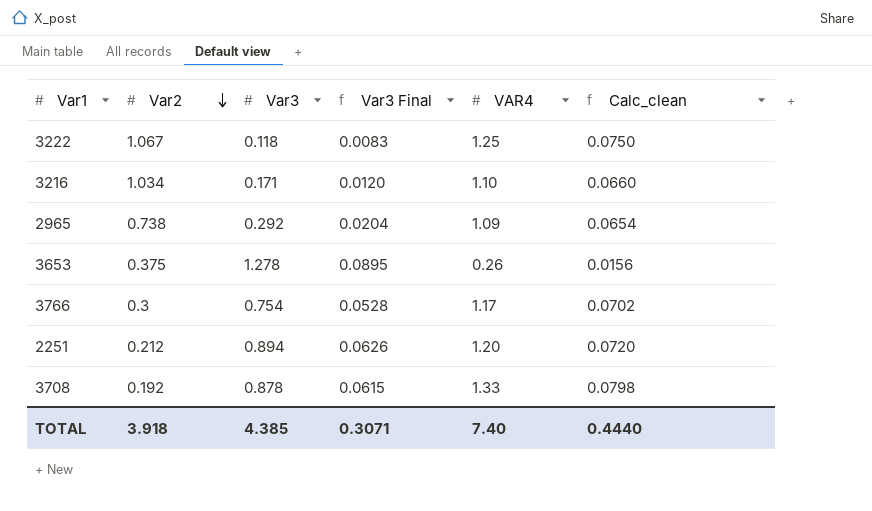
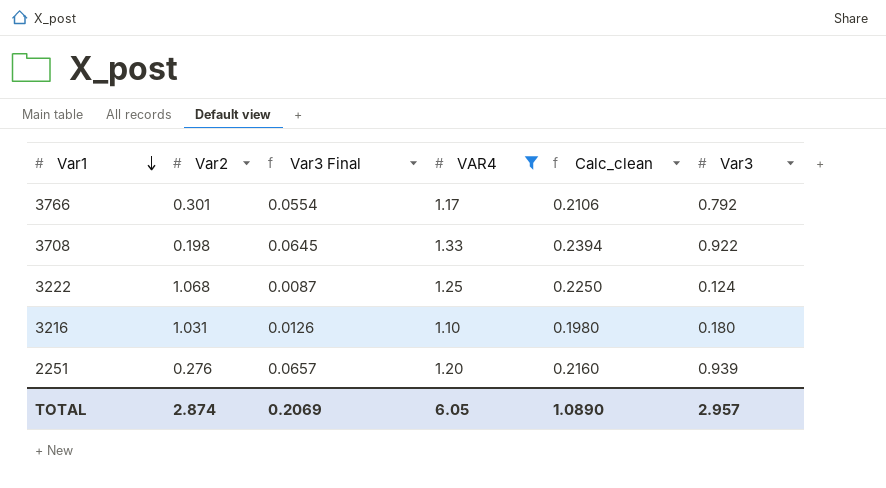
filter: none -> VAR4 >= 1.10
row order: Var2 descending -> Var1 descending
column Calc_clean | formula: [VAR4] * 0.06 -> [VAR4] * 0.18
column Var3 | position: 3 -> 6
3766 | Var2: 0.3 -> 0.301
3766 | Var3 Final: 0.0528 -> 0.0554
3766 | Var3: 0.754 -> 0.792
3708 | Var2: 0.192 -> 0.198
3708 | Var3 Final: 0.0615 -> 0.0645
3708 | Var3: 0.878 -> 0.922
3222 | Var2: 1.067 -> 1.068
3222 | Var3 Final: 0.0083 -> 0.0087
3222 | Var3: 0.118 -> 0.124
3216 | Var2: 1.034 -> 1.031
3216 | Var3 Final: 0.0120 -> 0.0126
3216 | Var3: 0.171 -> 0.180
2251 | Var2: 0.212 -> 0.276
2251 | Var3 Final: 0.0626 -> 0.0657
2251 | Var3: 0.894 -> 0.939
TOTAL | Var2: 3.918 -> 2.874
TOTAL | Var3 Final: 0.3071 -> 0.2069
TOTAL | VAR4: 7.40 -> 6.05
TOTAL | Calc_clean: 0.4440 -> 1.0890
TOTAL | Var3: 4.385 -> 2.957

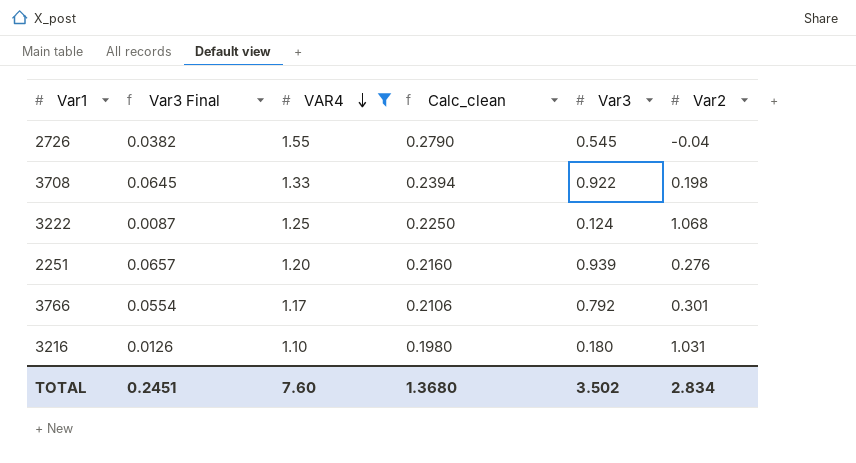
row order: Var1 descending -> VAR4 descending
column Var2 | position: 2 -> 6
row 2726: none -> 0.0382 | 1.55 | 0.2790 | 0.545 | -0.04
TOTAL | Var3 Final: 0.2069 -> 0.2451
TOTAL | VAR4: 6.05 -> 7.60
TOTAL | Calc_clean: 1.0890 -> 1.3680
TOTAL | Var3: 2.957 -> 3.502
TOTAL | Var2: 2.874 -> 2.834

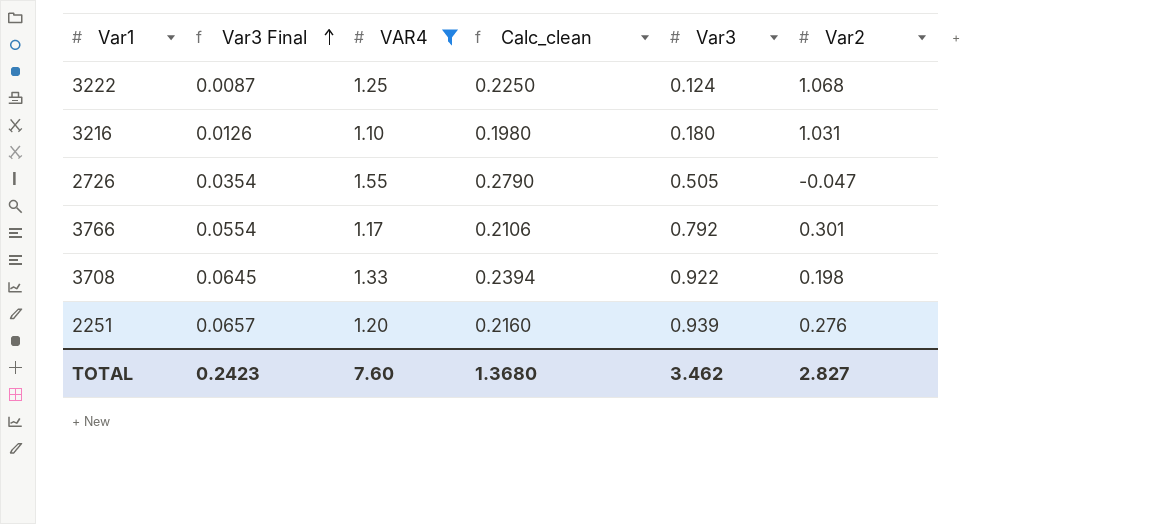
row order: VAR4 descending -> Var3 Final ascending
2726 | Var3 Final: 0.0382 -> 0.0354
2726 | Var3: 0.545 -> 0.505
2726 | Var2: -0.04 -> -0.047
TOTAL | Var3 Final: 0.2451 -> 0.2423
TOTAL | Var3: 3.502 -> 3.462
TOTAL | Var2: 2.834 -> 2.827

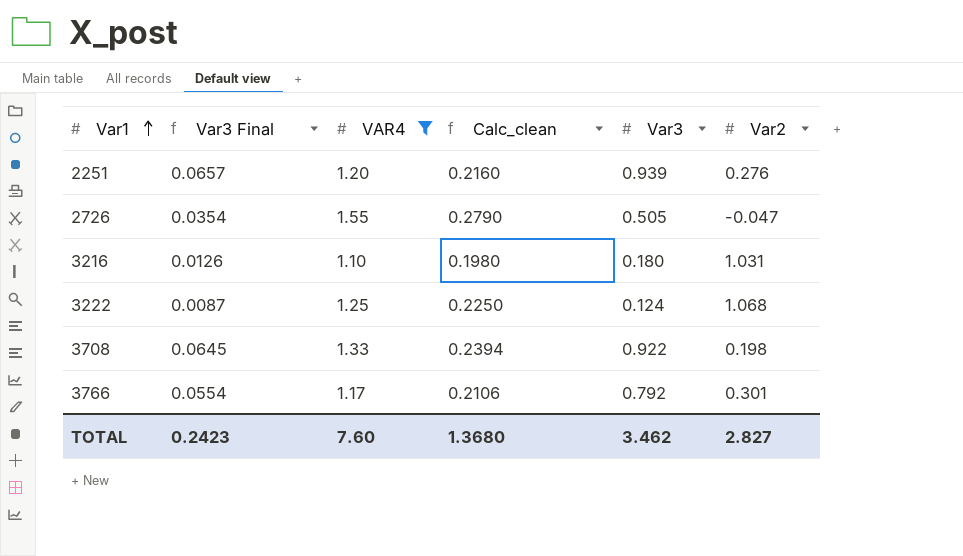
row order: Var3 Final ascending -> Var1 ascending

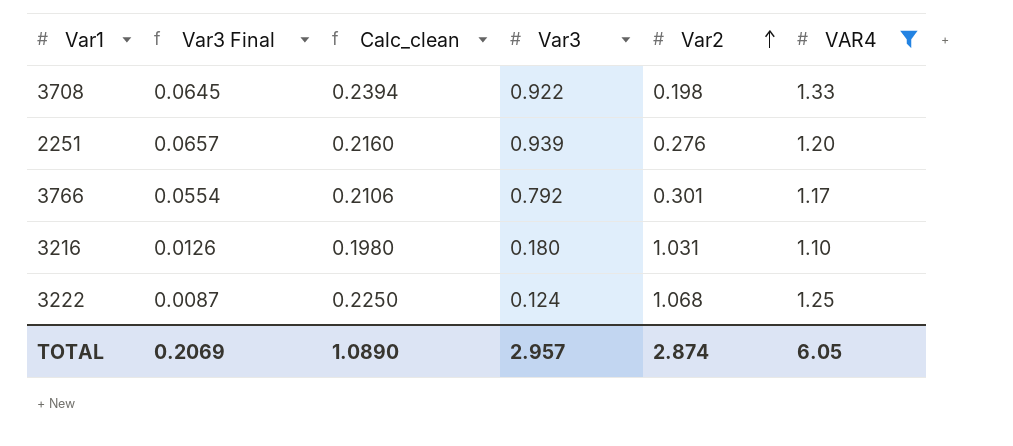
row order: Var1 ascending -> Var2 ascending
column VAR4 | position: 3 -> 6
row 2726: 0.0354 | 1.55 | 0.2790 | 0.505 | -0.047 -> none
TOTAL | Var3 Final: 0.2423 -> 0.2069
TOTAL | Calc_clean: 1.3680 -> 1.0890
TOTAL | Var3: 3.462 -> 2.957
TOTAL | Var2: 2.827 -> 2.874
TOTAL | VAR4: 7.60 -> 6.05

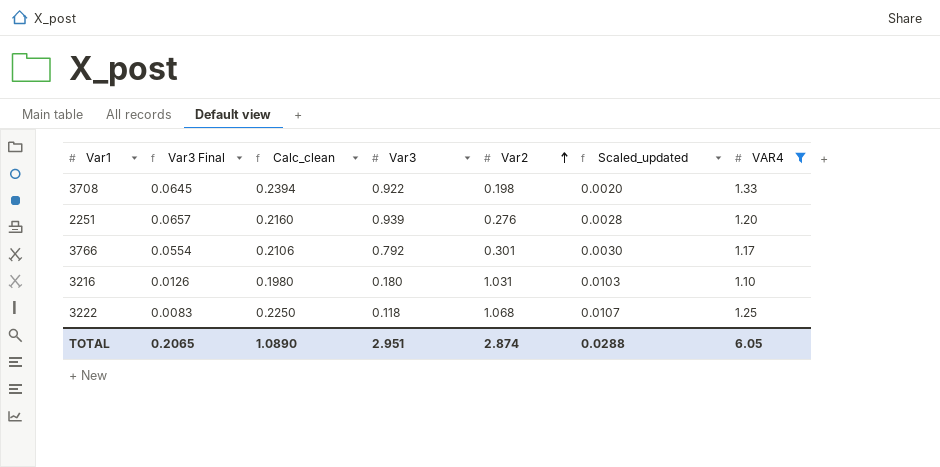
column Scaled_updated | formula: none -> [Var2] * 0.01
3222 | Var3 Final: 0.0087 -> 0.0083
3222 | Var3: 0.124 -> 0.118
TOTAL | Var3 Final: 0.2069 -> 0.2065
TOTAL | Var3: 2.957 -> 2.951

